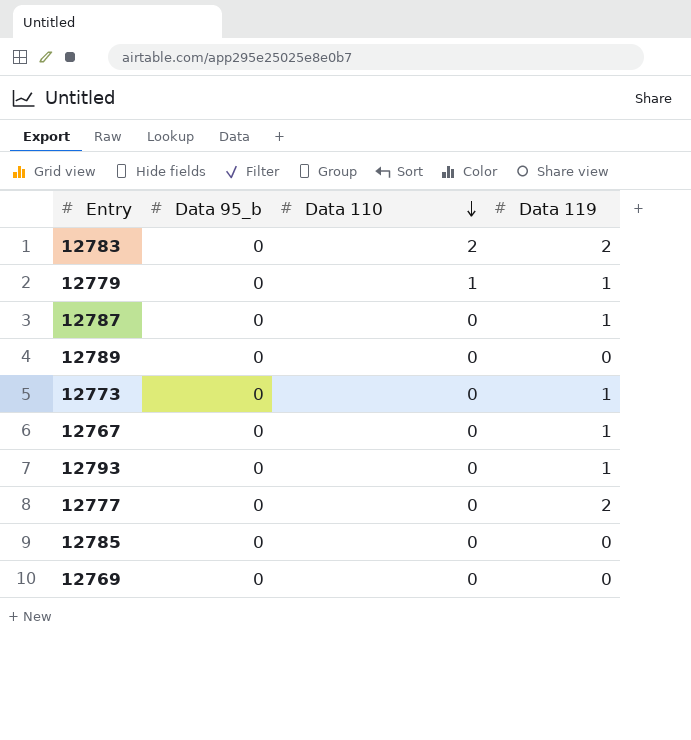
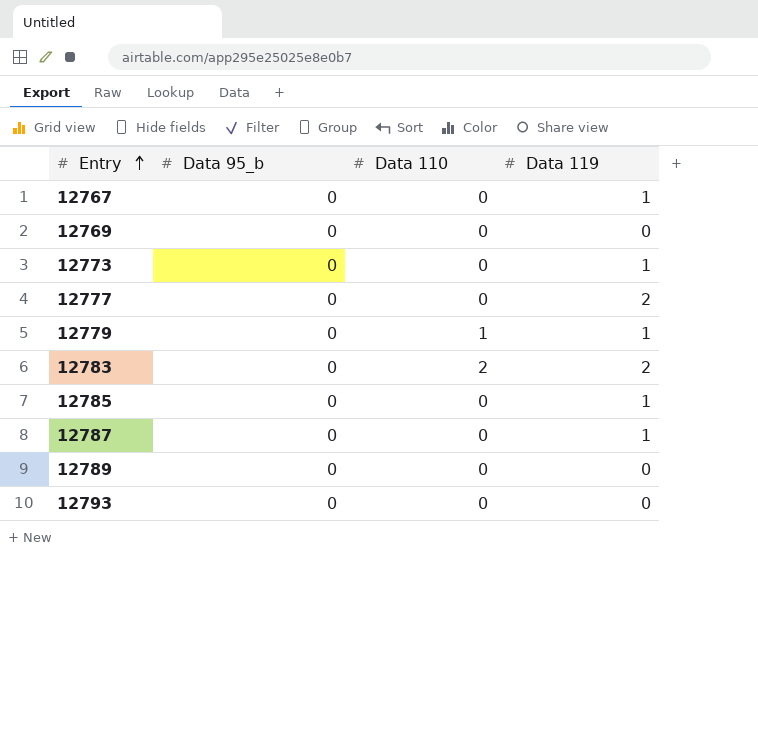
row order: Data 110 descending -> Entry ascending
12785 | Data 119: 0 -> 1
12793 | Data 119: 1 -> 0

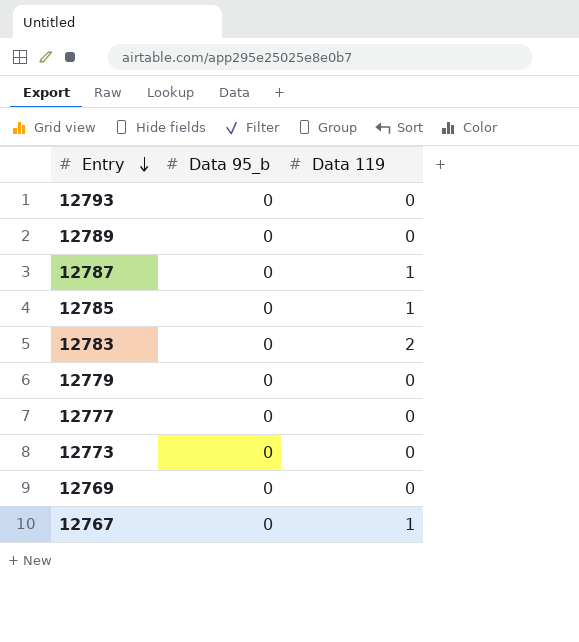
row order: Entry ascending -> Entry descending
column Data 110 | position: 3 -> none
12779 | Data 119: 1 -> 0
12777 | Data 119: 2 -> 0
12773 | Data 119: 1 -> 0

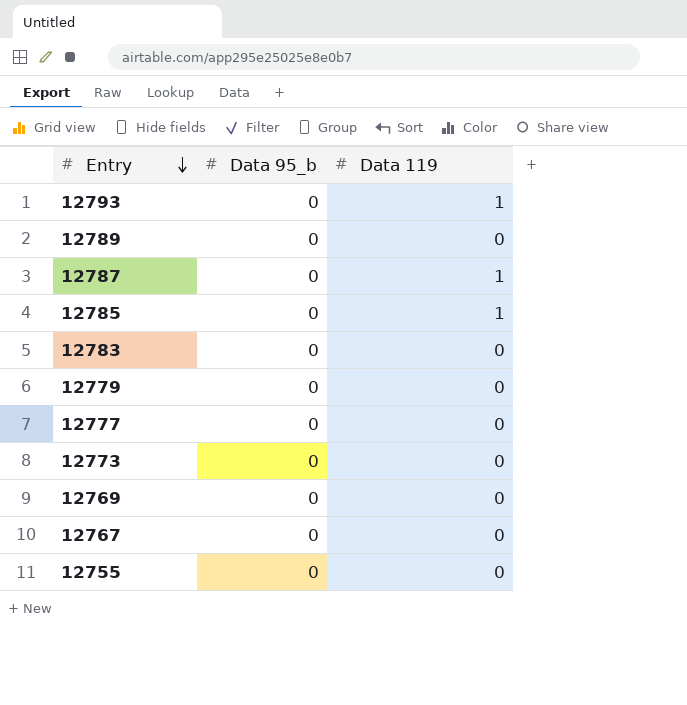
12793 | Data 119: 0 -> 1
12783 | Data 119: 2 -> 0
12767 | Data 119: 1 -> 0
row 12755: none -> 0 | 0

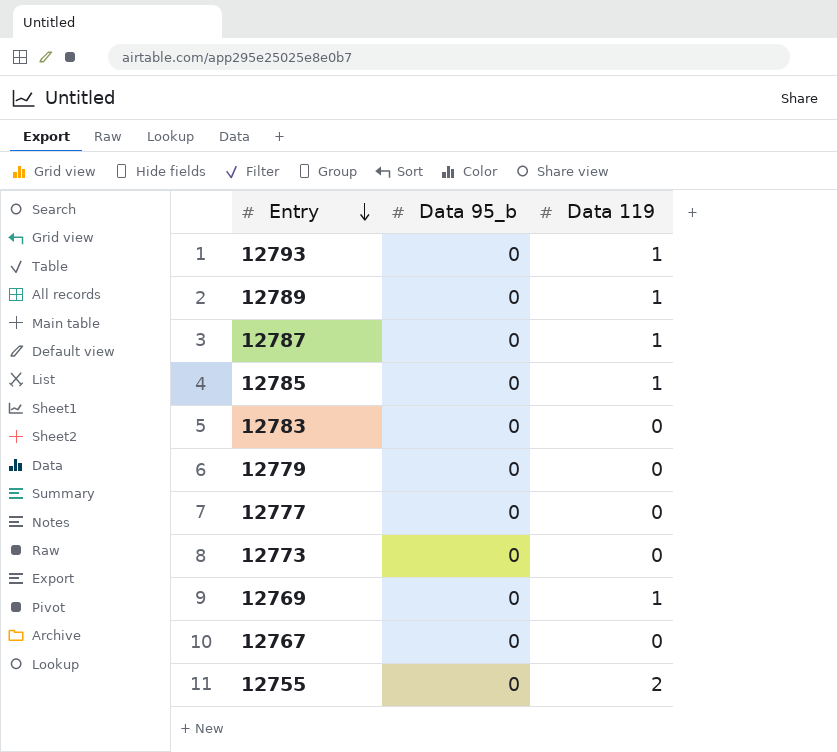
12789 | Data 119: 0 -> 1
12769 | Data 119: 0 -> 1
12755 | Data 119: 0 -> 2

